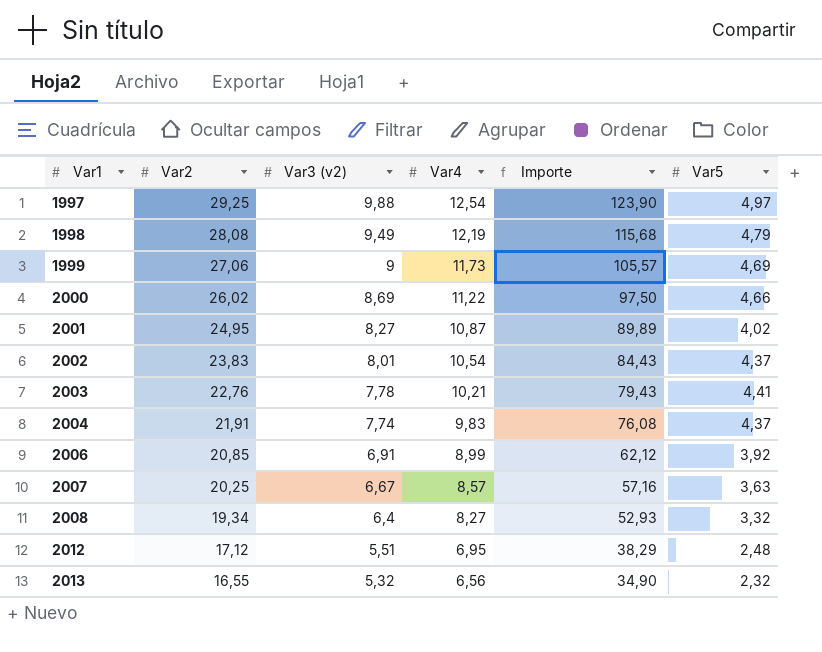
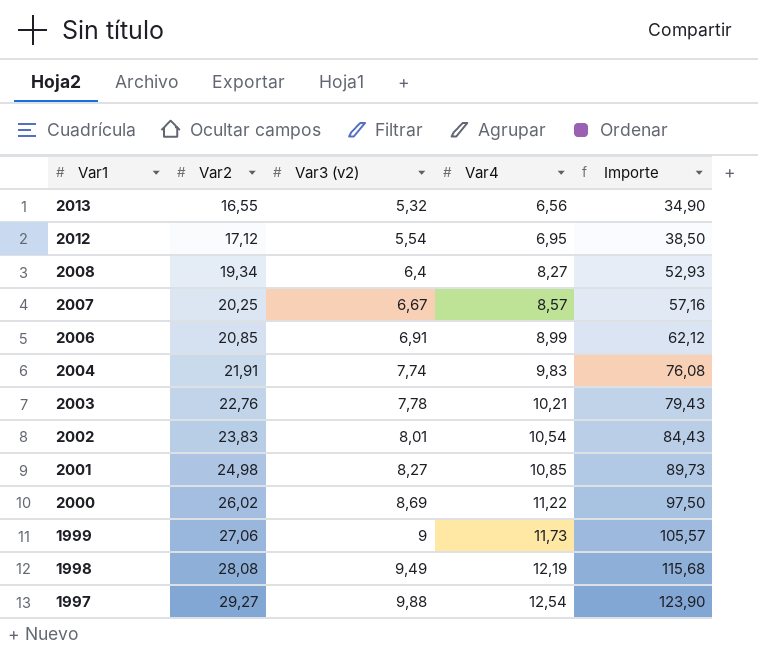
row order: Var1 ascending -> Var1 descending
column Var5 | position: 6 -> none
2012 | Var3 (v2): 5,51 -> 5,54
2012 | Importe: 38,29 -> 38,50
2001 | Var2: 24,95 -> 24,98
2001 | Var4: 10,87 -> 10,85
2001 | Importe: 89,89 -> 89,73
1997 | Var2: 29,25 -> 29,27

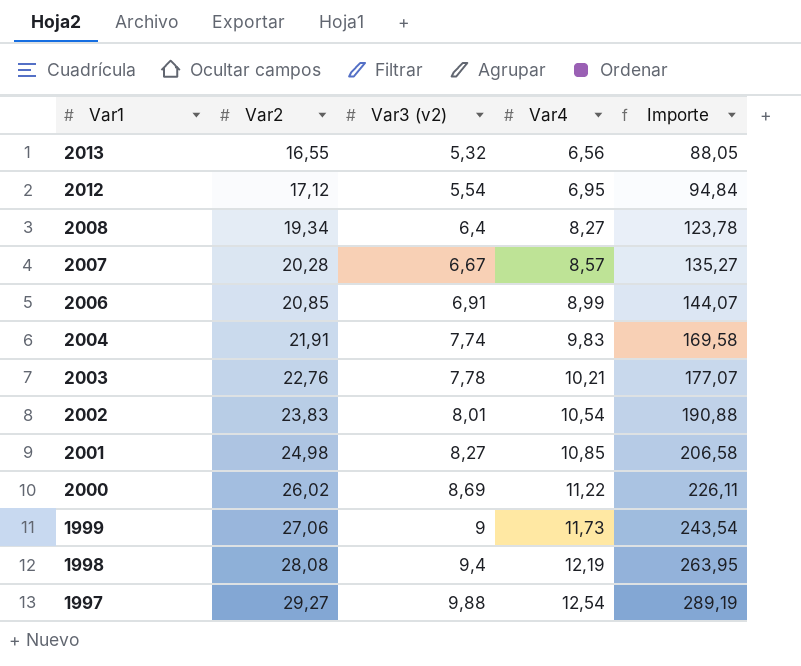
column Importe | formula: [Var3 (v2)] * [Var4] -> [Var2] * [Var3 (v2)]
2007 | Var2: 20,25 -> 20,28
1998 | Var3 (v2): 9,49 -> 9,4

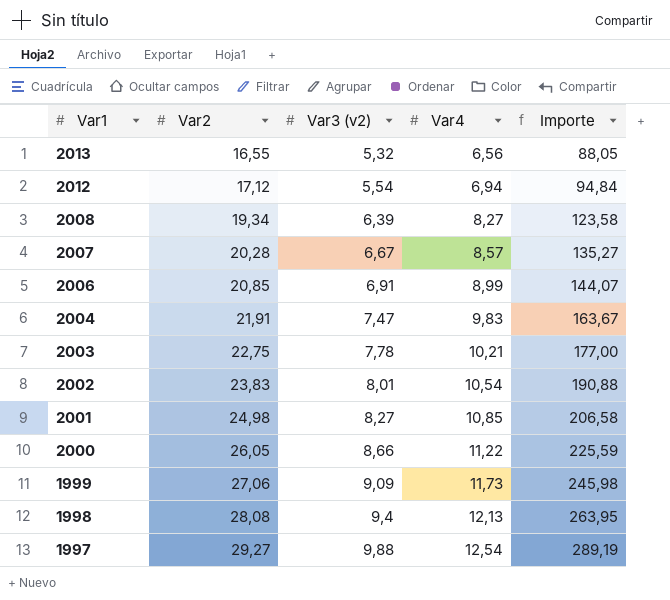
2012 | Var4: 6,95 -> 6,94
2008 | Var3 (v2): 6,4 -> 6,39
2008 | Importe: 123,78 -> 123,58
2004 | Var3 (v2): 7,74 -> 7,47
2004 | Importe: 169,58 -> 163,67
2003 | Var2: 22,76 -> 22,75
2003 | Importe: 177,07 -> 177,00
2000 | Var2: 26,02 -> 26,05
2000 | Var3 (v2): 8,69 -> 8,66
2000 | Importe: 226,11 -> 225,59
1999 | Var3 (v2): 9 -> 9,09
1999 | Importe: 243,54 -> 245,98
1998 | Var4: 12,19 -> 12,13

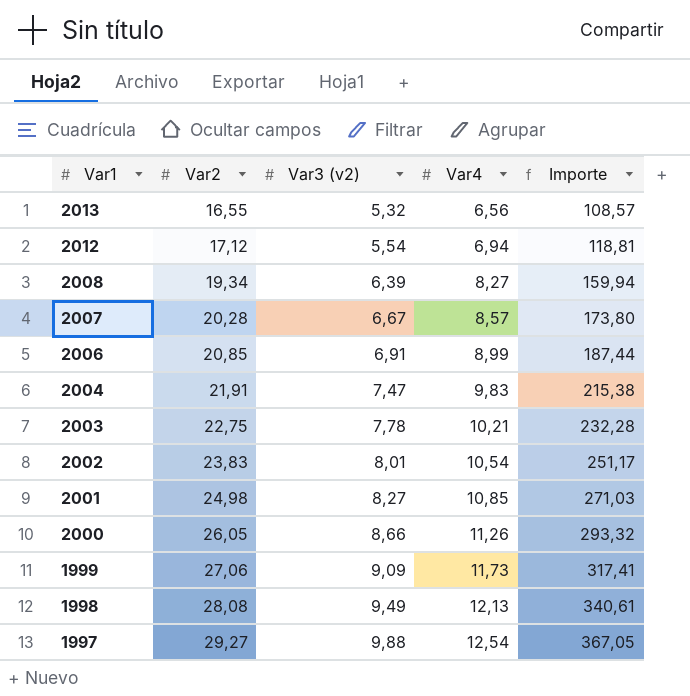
column Importe | formula: [Var2] * [Var3 (v2)] -> [Var2] * [Var4]
2000 | Var4: 11,22 -> 11,26
1998 | Var3 (v2): 9,4 -> 9,49

